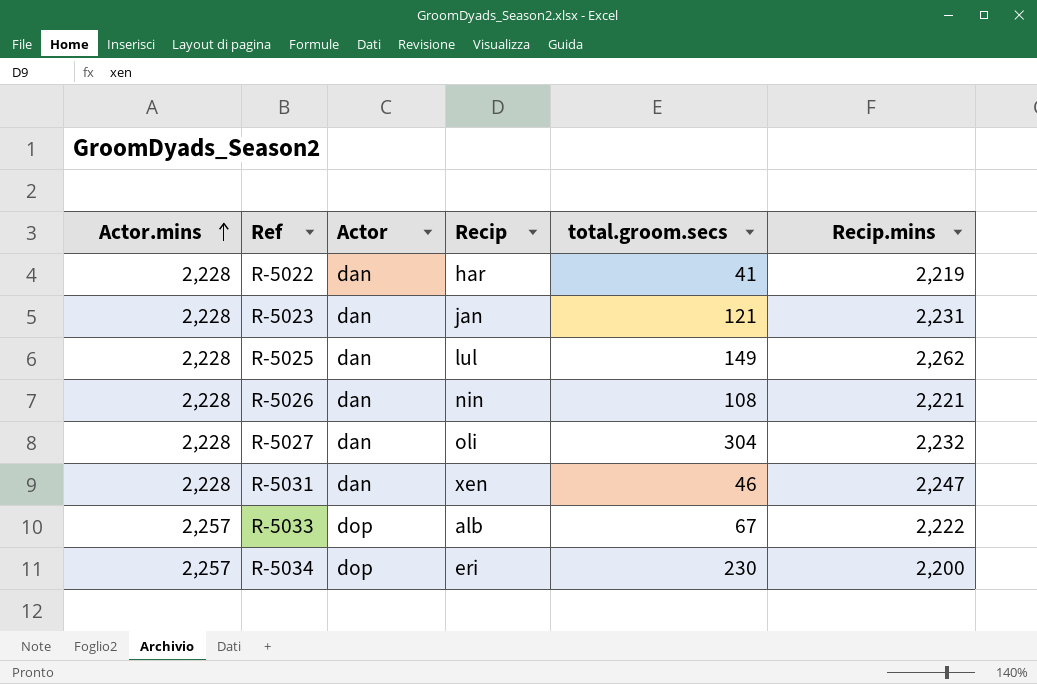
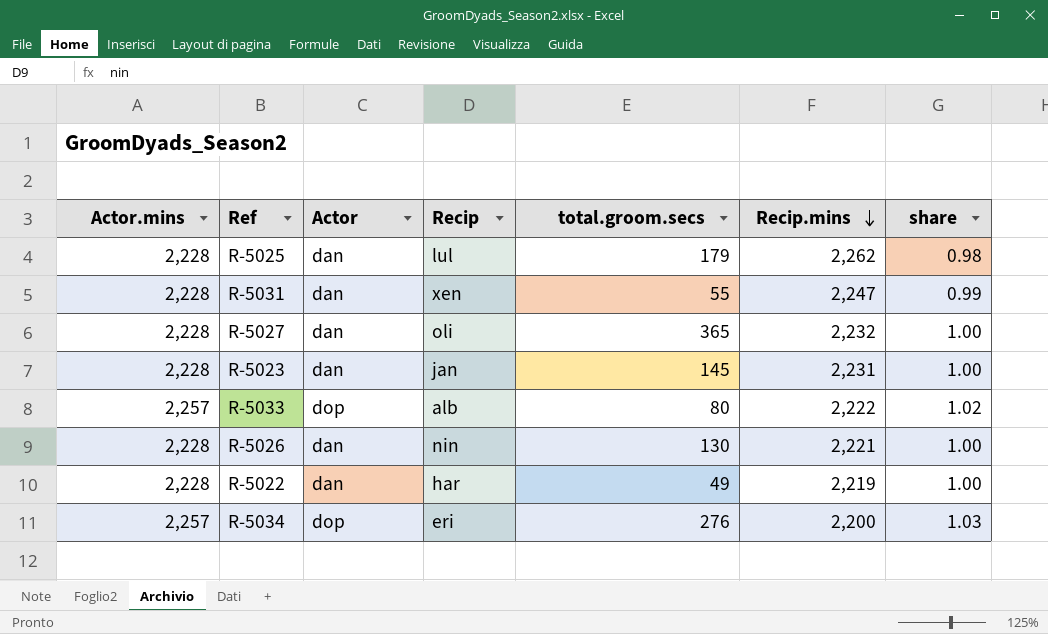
row order: Actor.mins ascending -> Recip.mins descending
column share | formula: none -> [Actor.mins] / [Recip.mins]
R-5025 | total.groom.secs: 149 -> 179
R-5031 | total.groom.secs: 46 -> 55
R-5027 | total.groom.secs: 304 -> 365
R-5023 | total.groom.secs: 121 -> 145
R-5033 | total.groom.secs: 67 -> 80
R-5026 | total.groom.secs: 108 -> 130
R-5022 | total.groom.secs: 41 -> 49
R-5034 | total.groom.secs: 230 -> 276

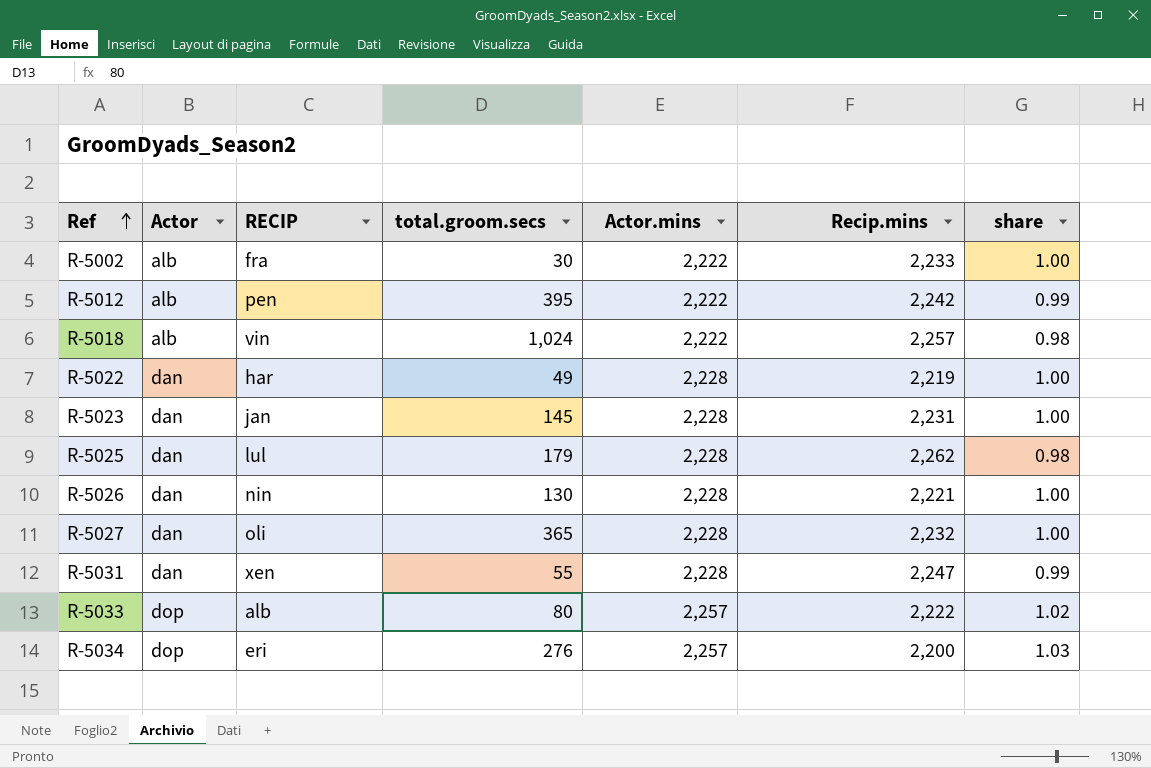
row order: Recip.mins descending -> Ref ascending
column name: Recip -> RECIP
column Actor.mins | position: 1 -> 5
row R-5002: none -> alb | fra | 30 | 2,222 | 2,233 | 1.00
row R-5012: none -> alb | pen | 395 | 2,222 | 2,242 | 0.99
row R-5018: none -> alb | vin | 1,024 | 2,222 | 2,257 | 0.98

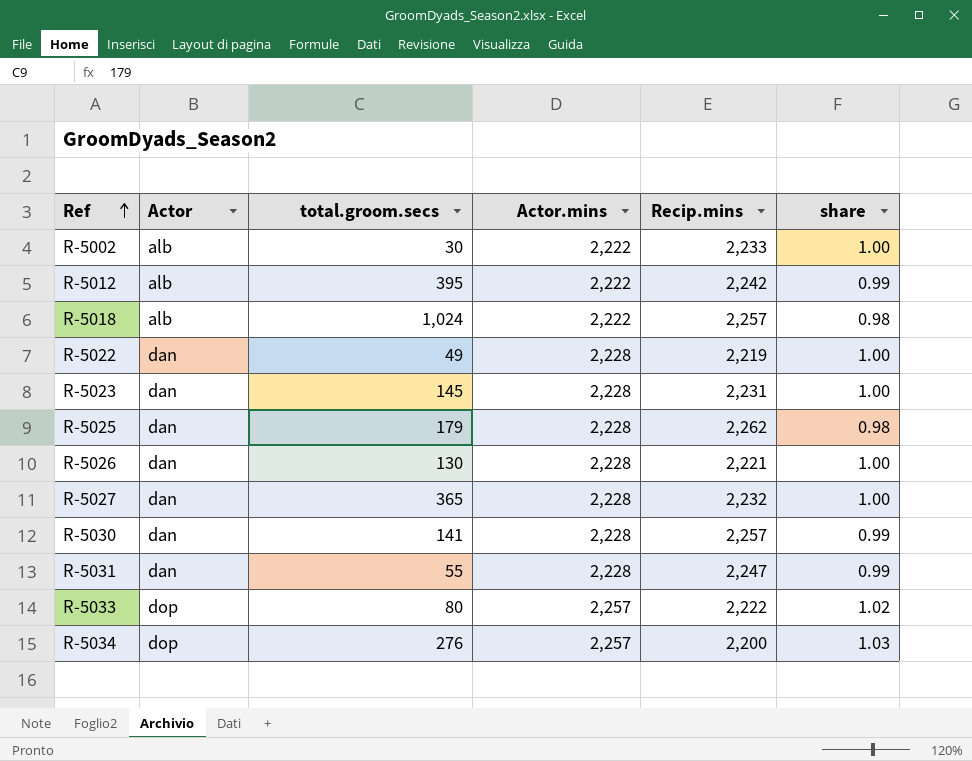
column RECIP | position: 3 -> none
row R-5030: none -> dan | 141 | 2,228 | 2,257 | 0.99

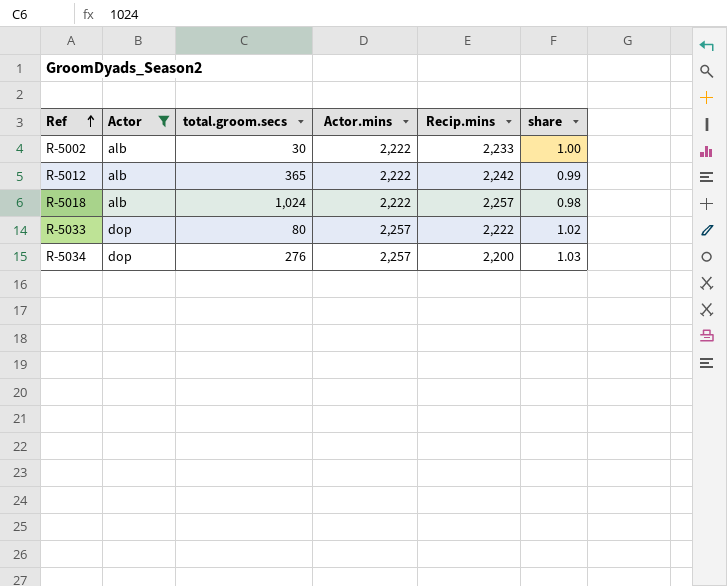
filter: none -> Actor != dan
R-5012 | total.groom.secs: 395 -> 365

